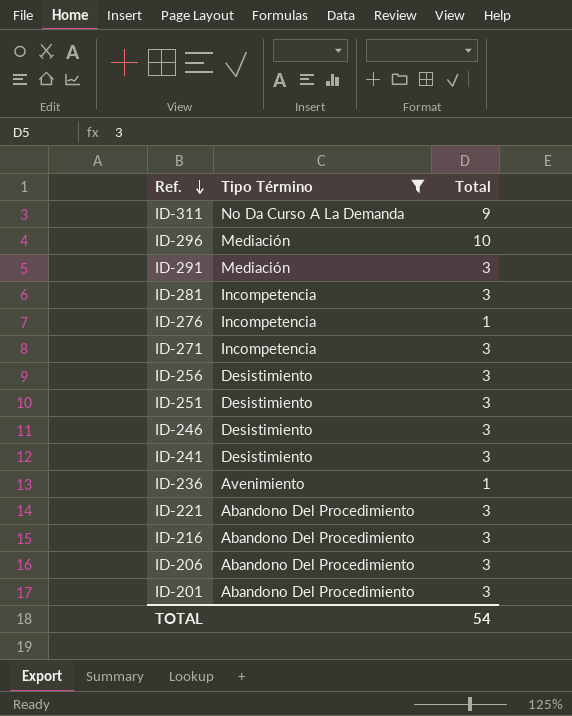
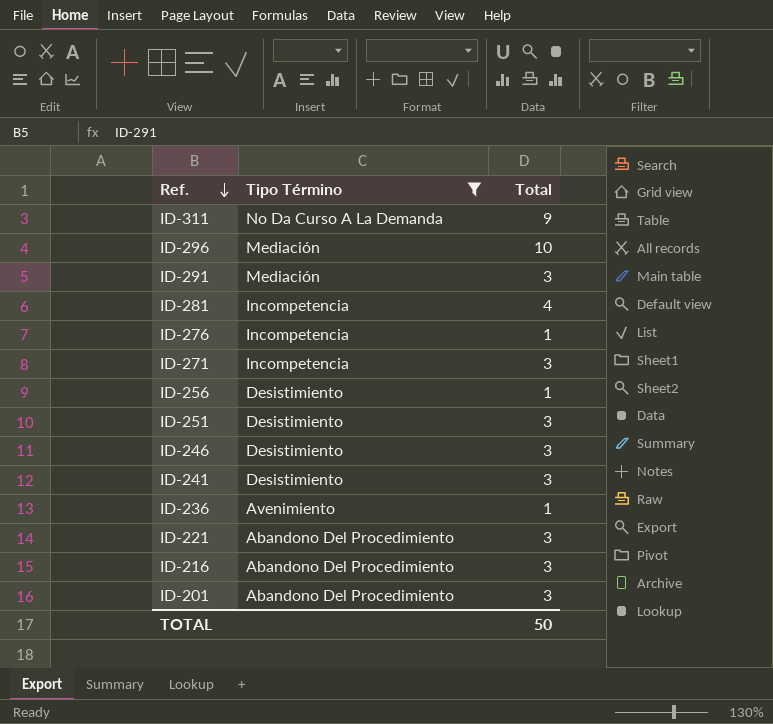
row ID-206: Abandono Del Procedimiento | 3 -> none
ID-281 | Total: 3 -> 4
ID-256 | Total: 3 -> 1
TOTAL | Total: 54 -> 50

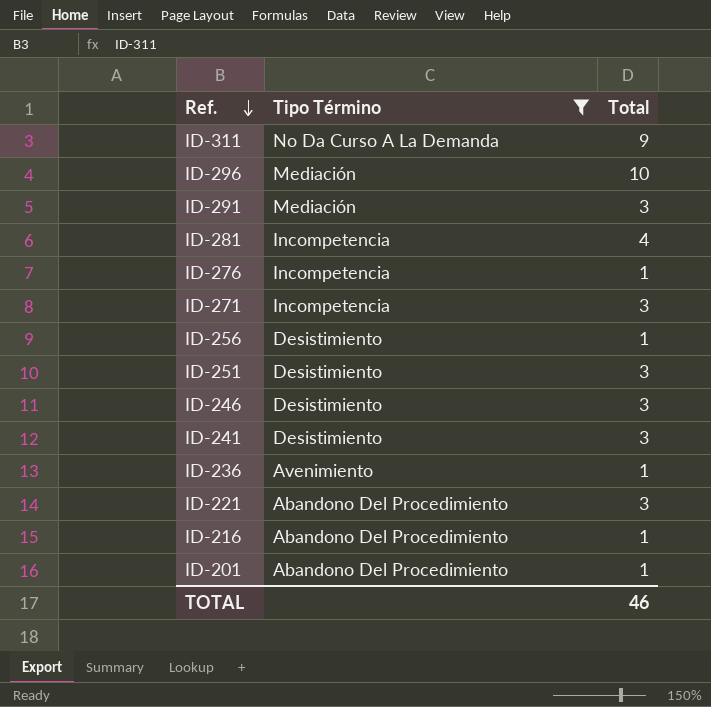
ID-216 | Total: 3 -> 1
ID-201 | Total: 3 -> 1
TOTAL | Total: 50 -> 46

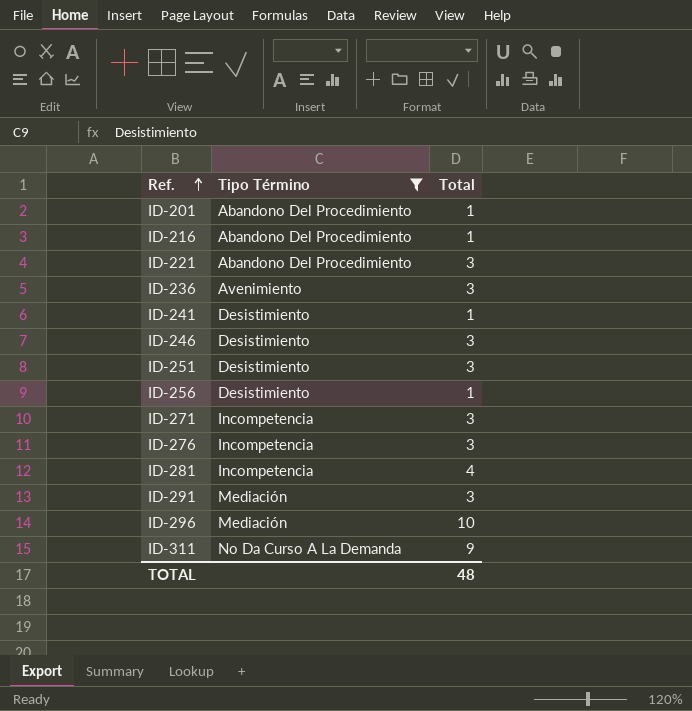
row order: Ref. descending -> Ref. ascending
ID-236 | Total: 1 -> 3
ID-241 | Total: 3 -> 1
ID-276 | Total: 1 -> 3
TOTAL | Total: 46 -> 48

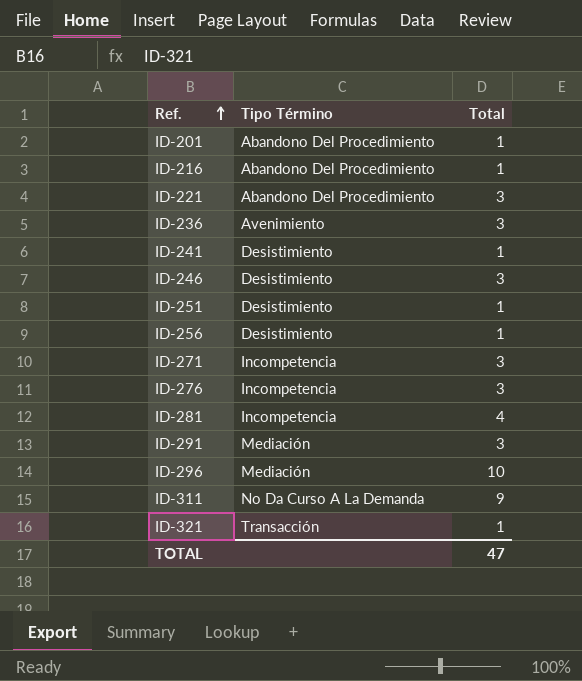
filter: Tipo Término != Transacción -> none
ID-251 | Total: 3 -> 1
TOTAL | Total: 48 -> 47

